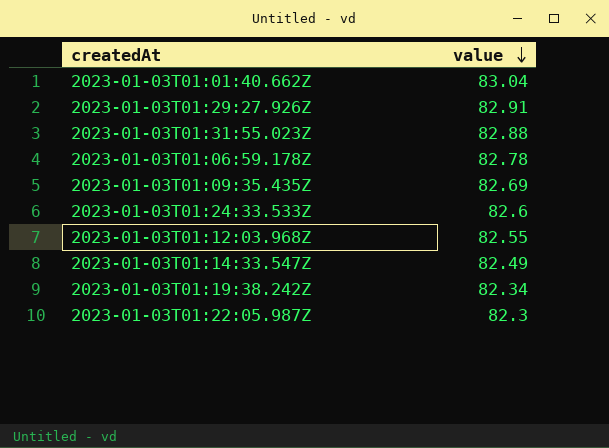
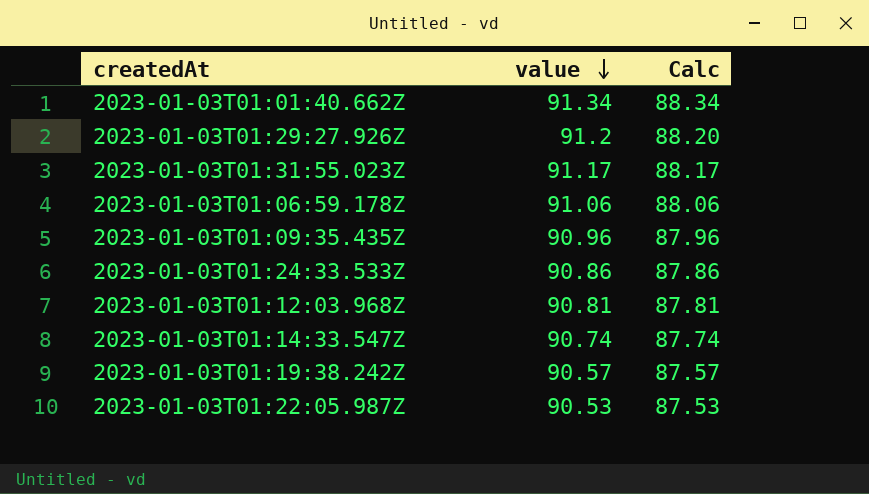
column Calc | formula: none -> [value] - 3
2023-01-03T01:01:40.662Z | value: 83.04 -> 91.34
2023-01-03T01:29:27.926Z | value: 82.91 -> 91.2
2023-01-03T01:31:55.023Z | value: 82.88 -> 91.17
2023-01-03T01:06:59.178Z | value: 82.78 -> 91.06
2023-01-03T01:09:35.435Z | value: 82.69 -> 90.96
2023-01-03T01:24:33.533Z | value: 82.6 -> 90.86
2023-01-03T01:12:03.968Z | value: 82.55 -> 90.81
2023-01-03T01:14:33.547Z | value: 82.49 -> 90.74
2023-01-03T01:19:38.242Z | value: 82.34 -> 90.57
2023-01-03T01:22:05.987Z | value: 82.3 -> 90.53

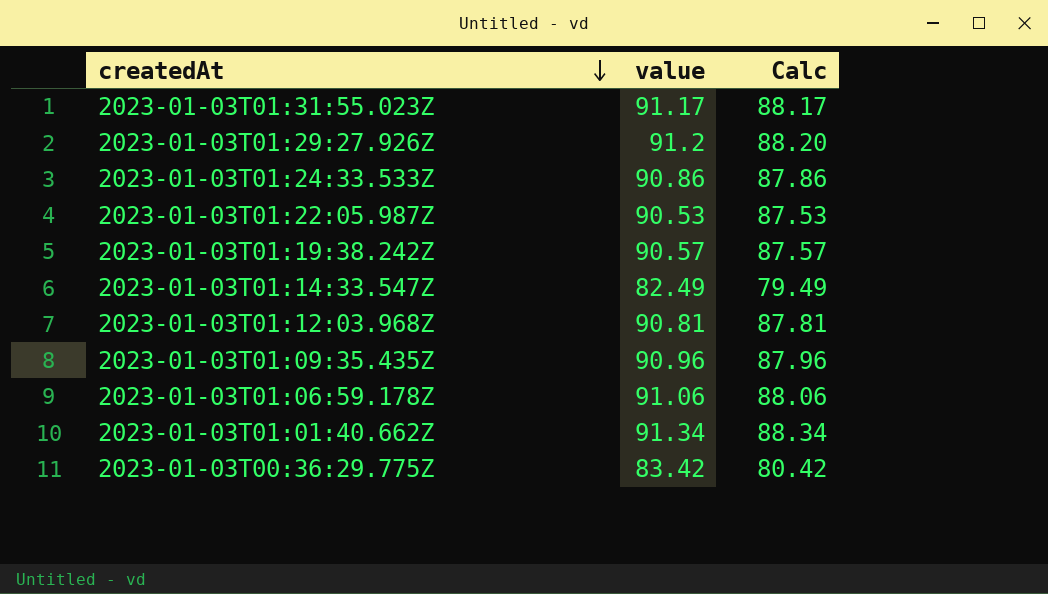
row order: value descending -> createdAt descending
2023-01-03T01:14:33.547Z | value: 90.74 -> 82.49
2023-01-03T01:14:33.547Z | Calc: 87.74 -> 79.49
row 2023-01-03T00:36:29.775Z: none -> 83.42 | 80.42

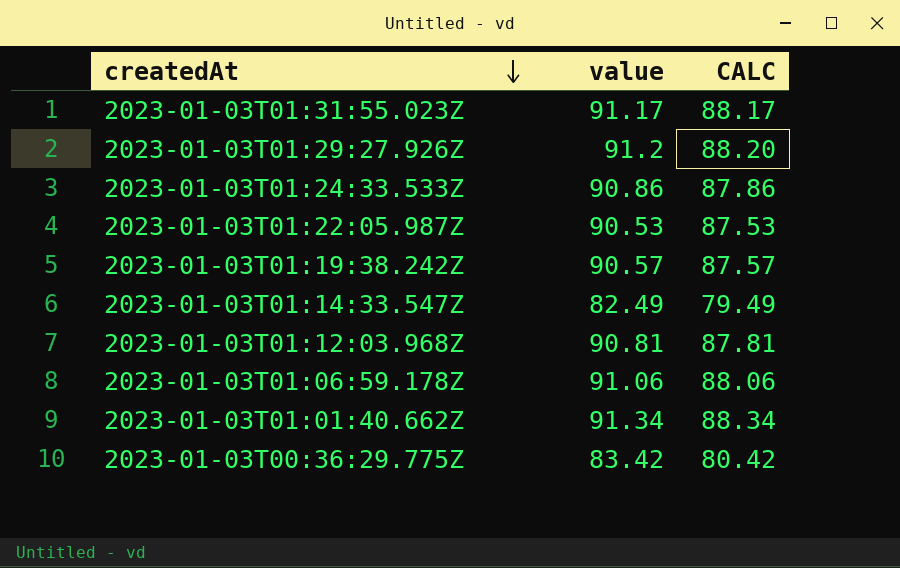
column name: Calc -> CALC
row 2023-01-03T01:09:35.435Z: 90.96 | 87.96 -> none

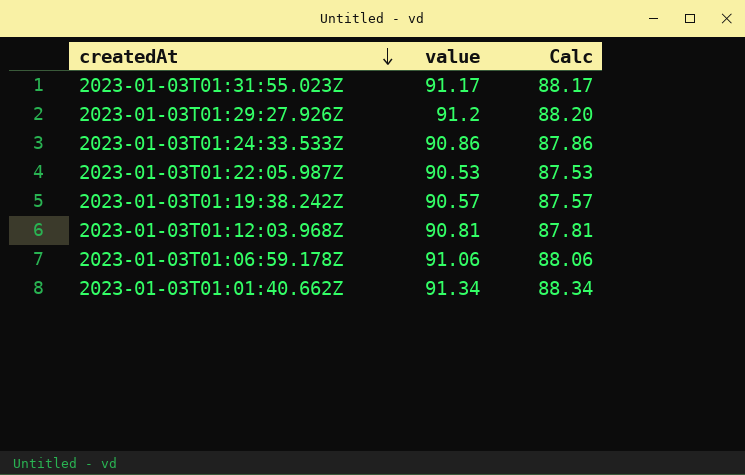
column name: CALC -> Calc
row 2023-01-03T01:14:33.547Z: 82.49 | 79.49 -> none
row 2023-01-03T00:36:29.775Z: 83.42 | 80.42 -> none

